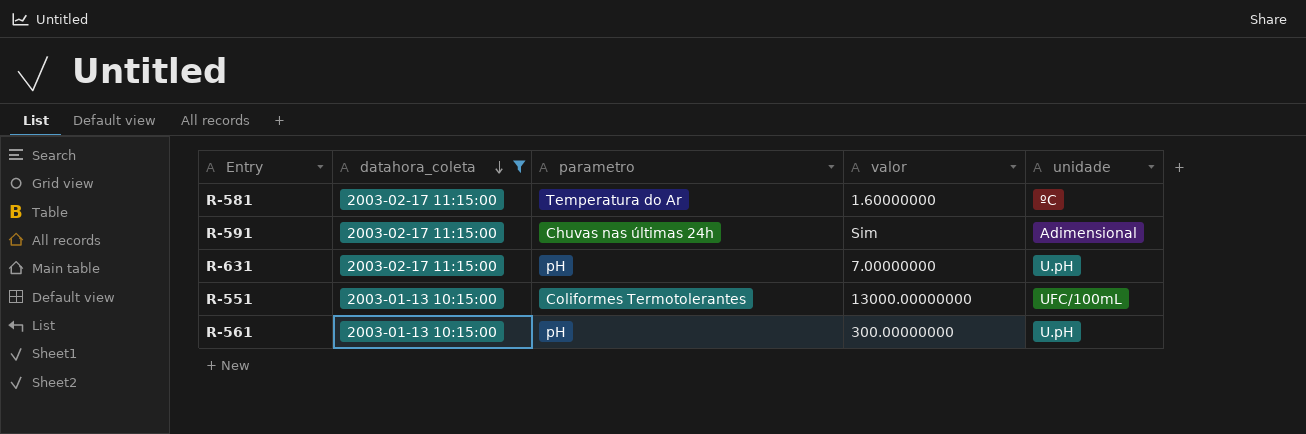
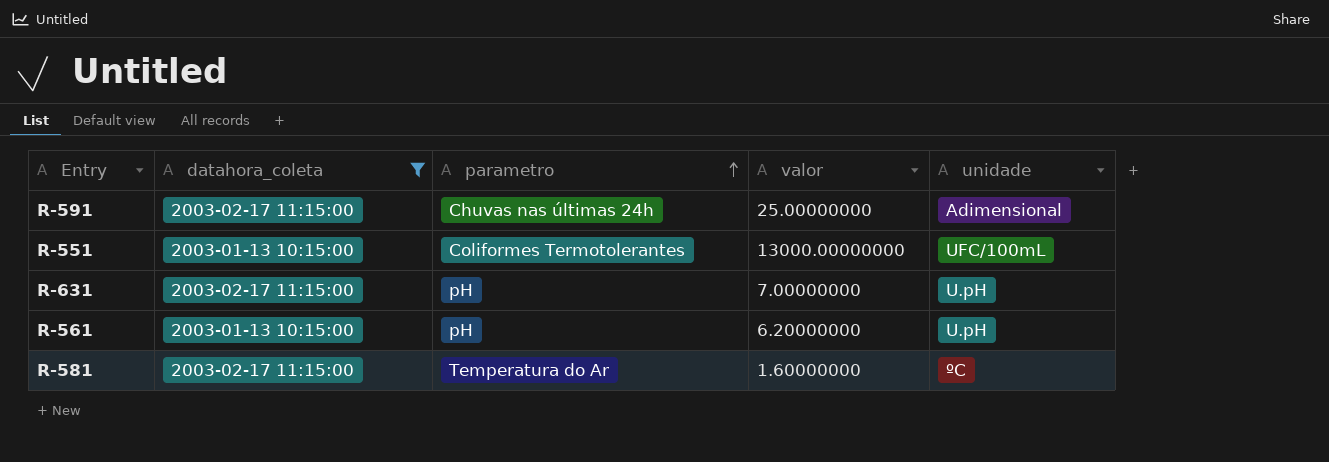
row order: datahora_coleta descending -> parametro ascending
R-591 | valor: Sim -> 25.00000000
R-561 | valor: 300.00000000 -> 6.20000000

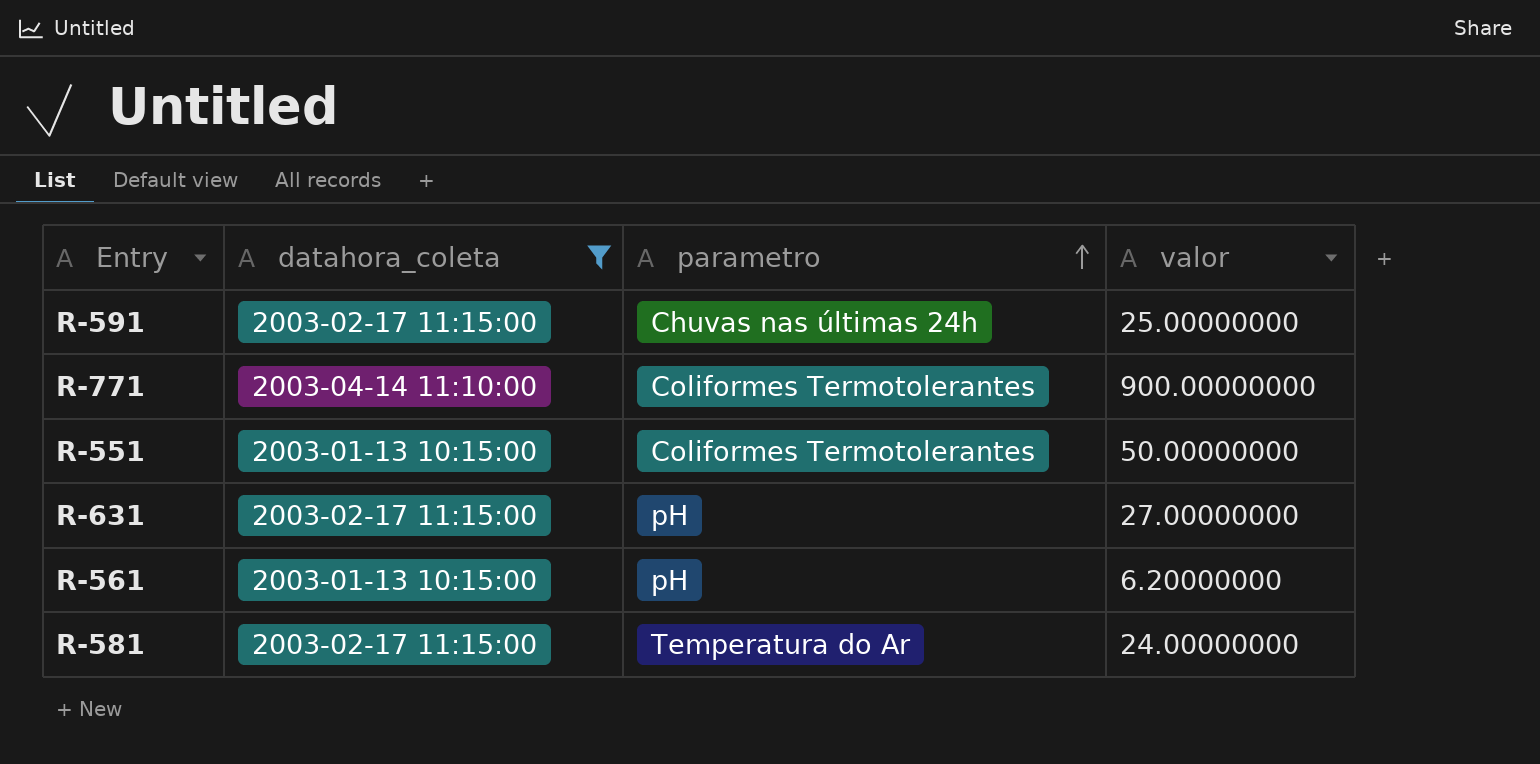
column unidade | position: 5 -> none
row R-771: none -> 2003-04-14 11:10:00 | Coliformes Termotolerantes | 900.00000000
R-551 | valor: 13000.00000000 -> 50.00000000
R-631 | valor: 7.00000000 -> 27.00000000
R-581 | valor: 1.60000000 -> 24.00000000

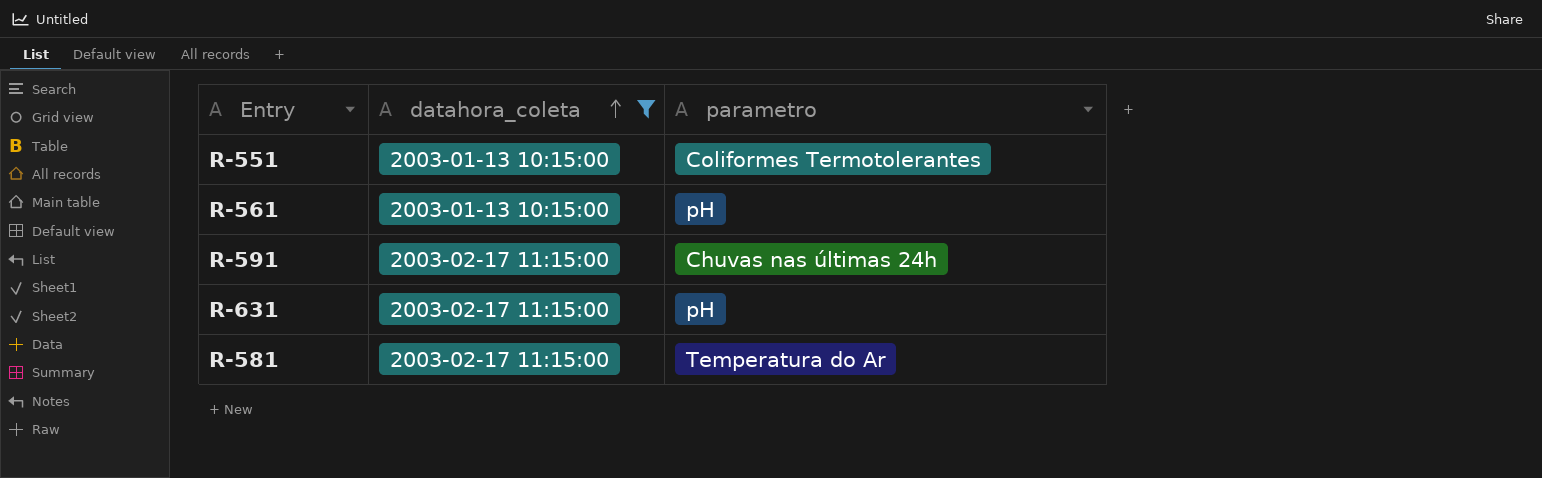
row order: parametro ascending -> datahora_coleta ascending
column valor | position: 4 -> none
row R-771: 2003-04-14 11:10:00 | Coliformes Termotolerantes | 900.00000000 -> none

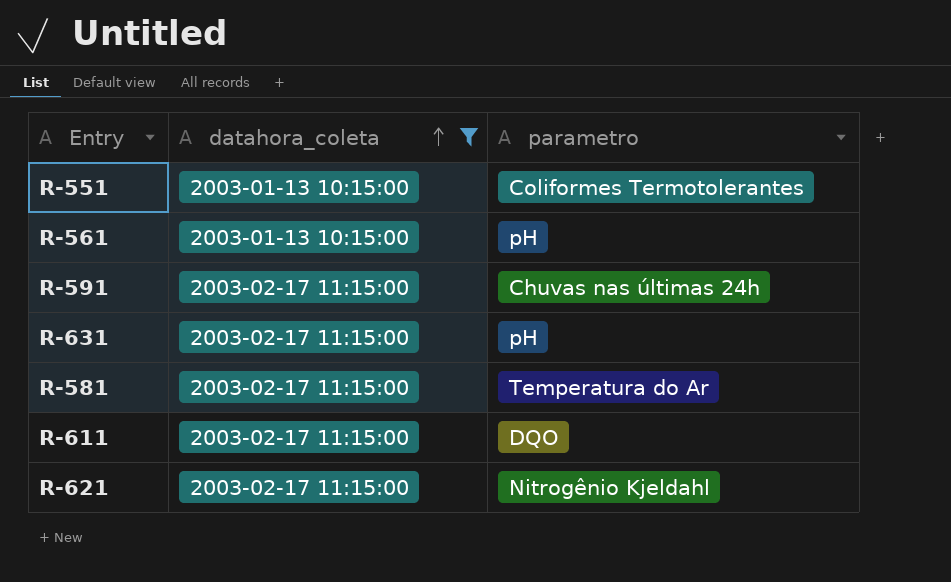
row R-611: none -> 2003-02-17 11:15:00 | DQO
row R-621: none -> 2003-02-17 11:15:00 | Nitrogênio Kjeldahl

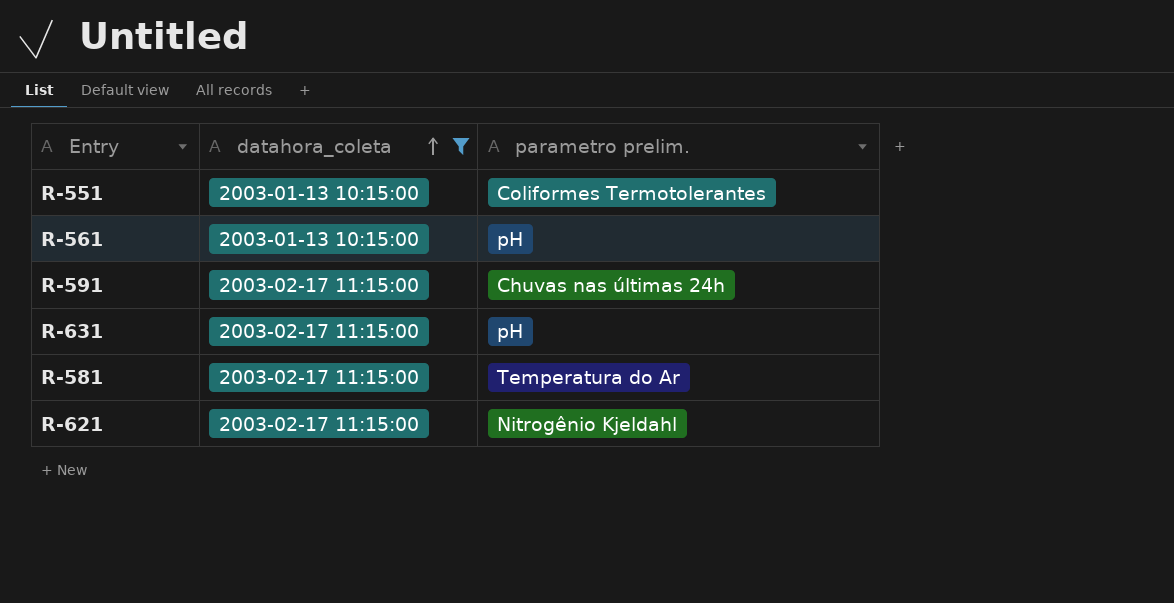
column name: parametro -> parametro prelim.
row R-611: 2003-02-17 11:15:00 | DQO -> none

